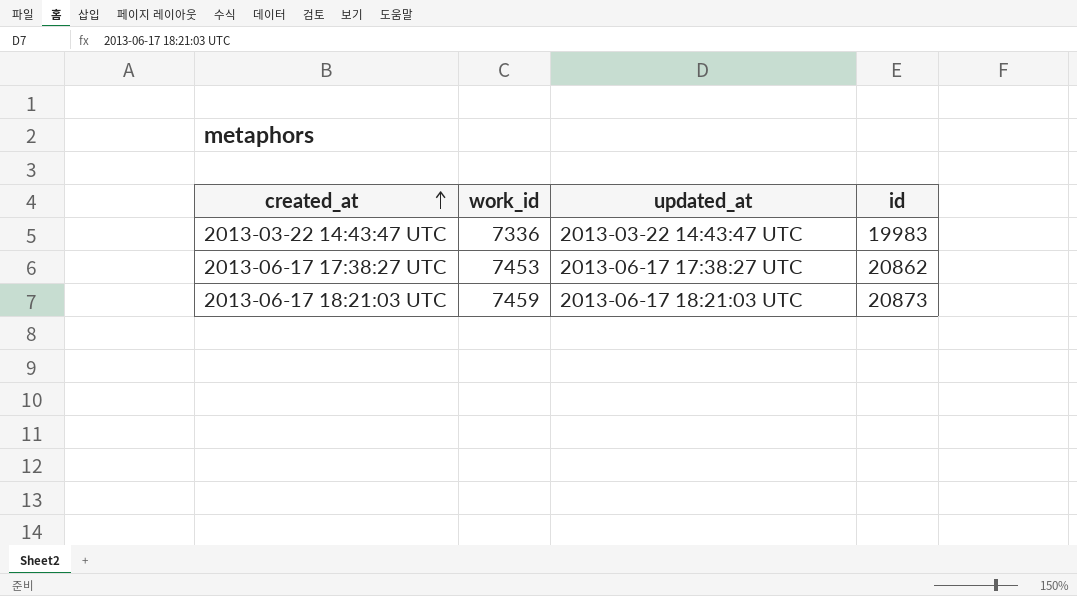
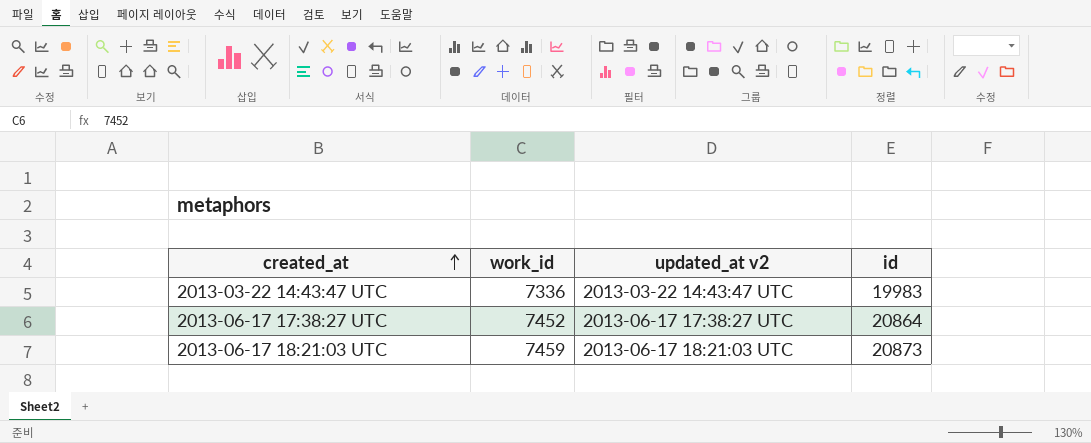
column name: updated_at -> updated_at v2
2013-06-17 17:38:27 UTC | work_id: 7453 -> 7452
2013-06-17 17:38:27 UTC | id: 20862 -> 20864

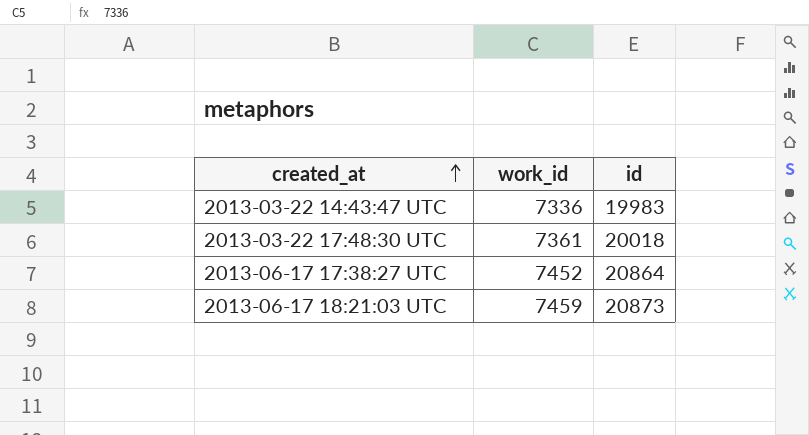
column updated_at v2 | position: 3 -> none
row 2013-03-22 17:48:30 UTC: none -> 7361 | 20018

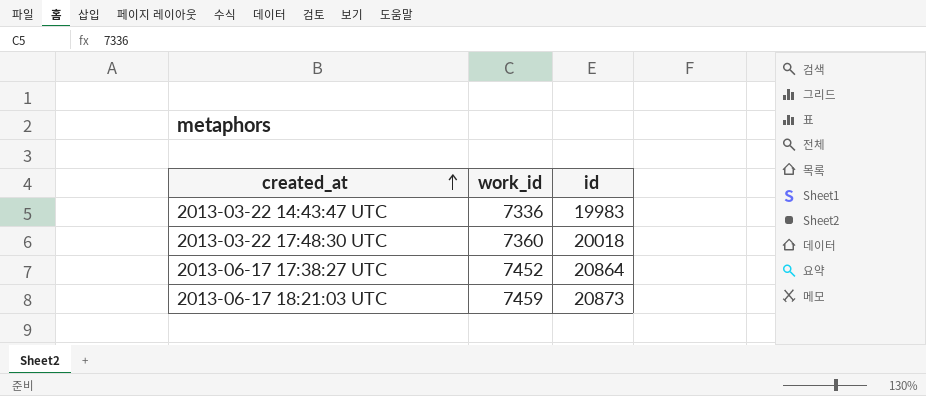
2013-03-22 17:48:30 UTC | work_id: 7361 -> 7360

